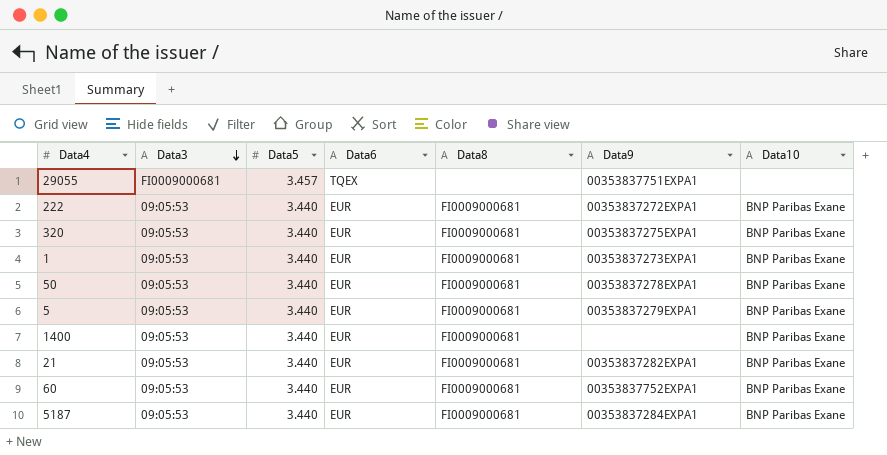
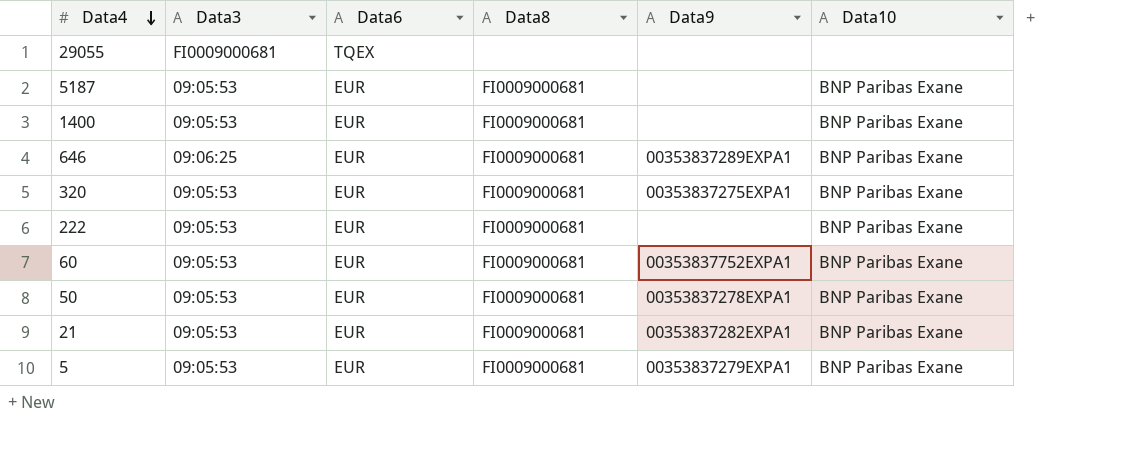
row order: Data3 descending -> Data4 descending
column Data5 | position: 3 -> none
row 1: 09:05:53 | 3.440 | EUR | FI0009000681 | 00353837273EXPA1 | BNP Paribas Exane -> none
29055 | Data9: 00353837751EXPA1 -> none
5187 | Data9: 00353837284EXPA1 -> none
row 646: none -> 09:06:25 | EUR | FI0009000681 | 00353837289EXPA1 | BNP Paribas Exane
222 | Data9: 00353837272EXPA1 -> none

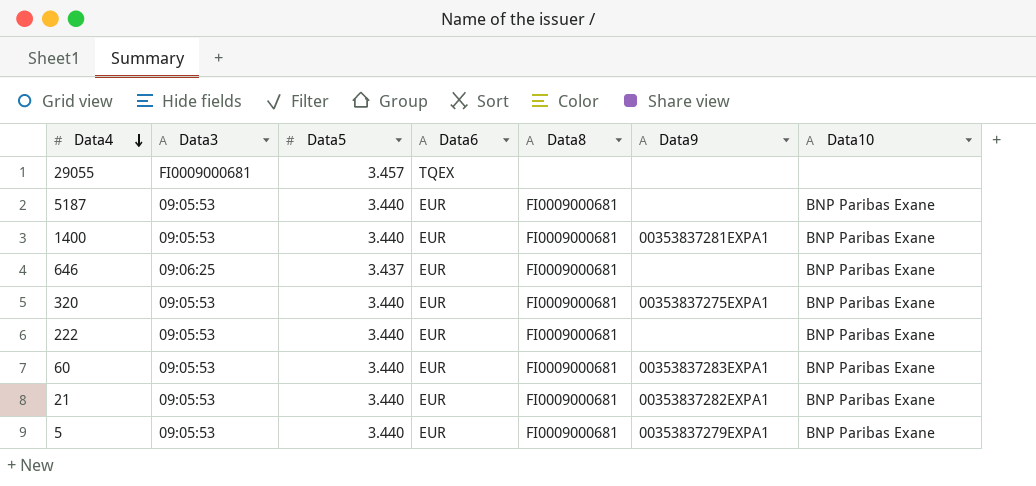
column Data5 | position: none -> 3
row 50: 09:05:53 | EUR | FI0009000681 | 00353837278EXPA1 | BNP Paribas Exane -> none
1400 | Data9: none -> 00353837281EXPA1
646 | Data9: 00353837289EXPA1 -> none
60 | Data9: 00353837752EXPA1 -> 00353837283EXPA1

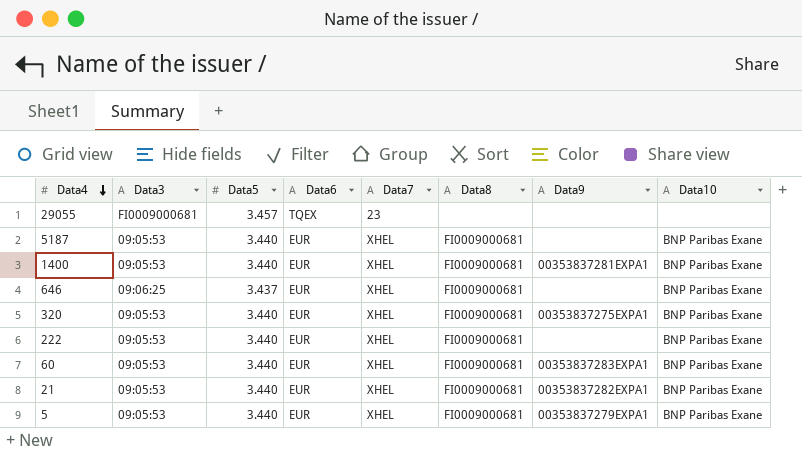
column Data7 | position: none -> 5

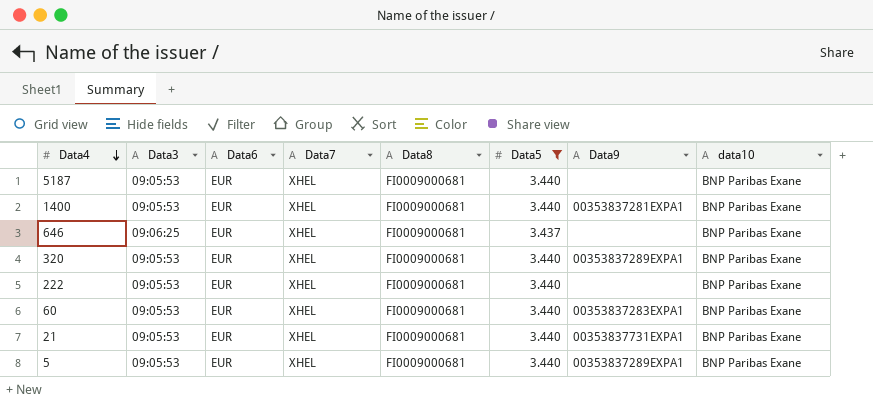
filter: none -> Data5 != 3.457
column Data5 | position: 3 -> 6
column name: Data10 -> data10
320 | Data9: 00353837275EXPA1 -> 00353837289EXPA1
21 | Data9: 00353837282EXPA1 -> 00353837731EXPA1
5 | Data9: 00353837279EXPA1 -> 00353837289EXPA1

